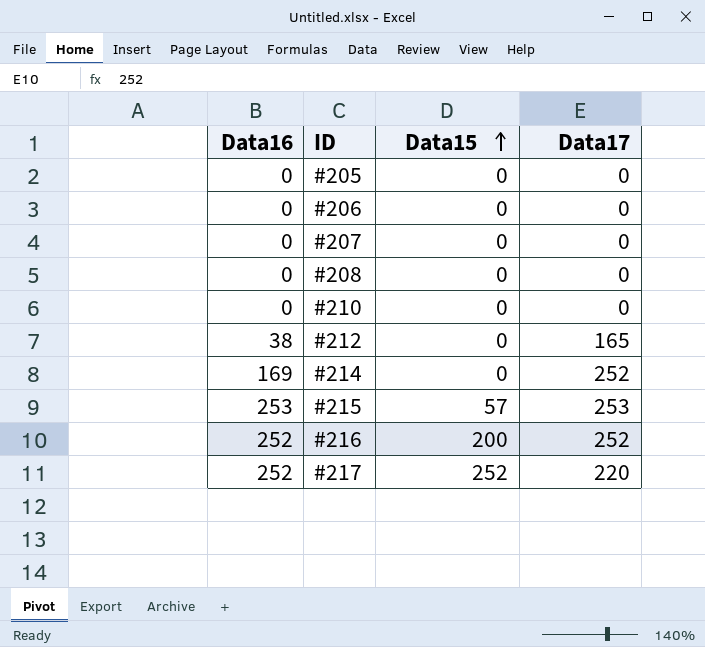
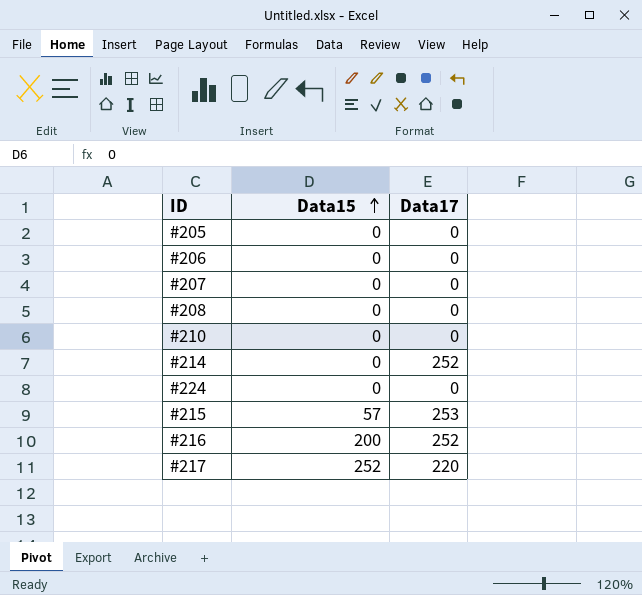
column Data16 | position: 1 -> none
row #212: 38 | 0 | 165 -> none
row #224: none -> 0 | 0

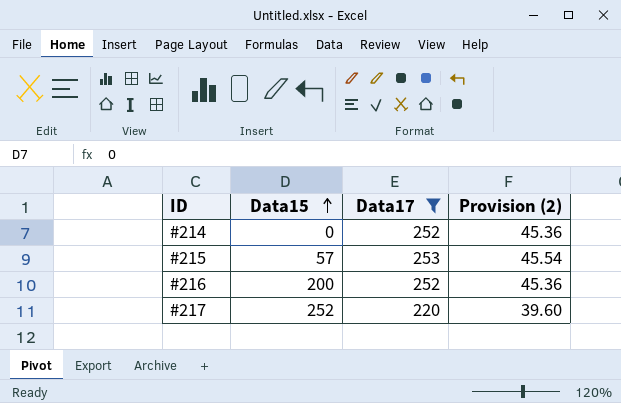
filter: none -> Data17 != 0
column Provision (2) | formula: none -> [Data17] * 0.18

